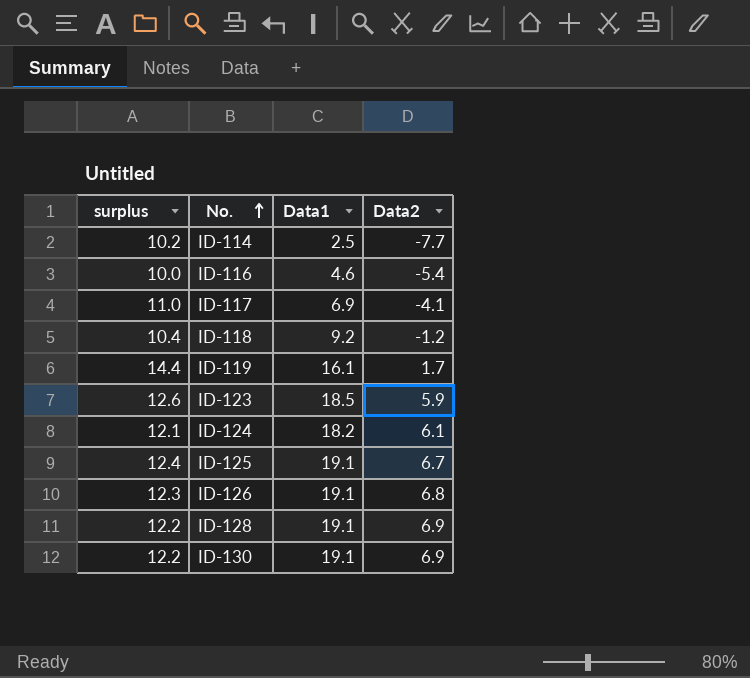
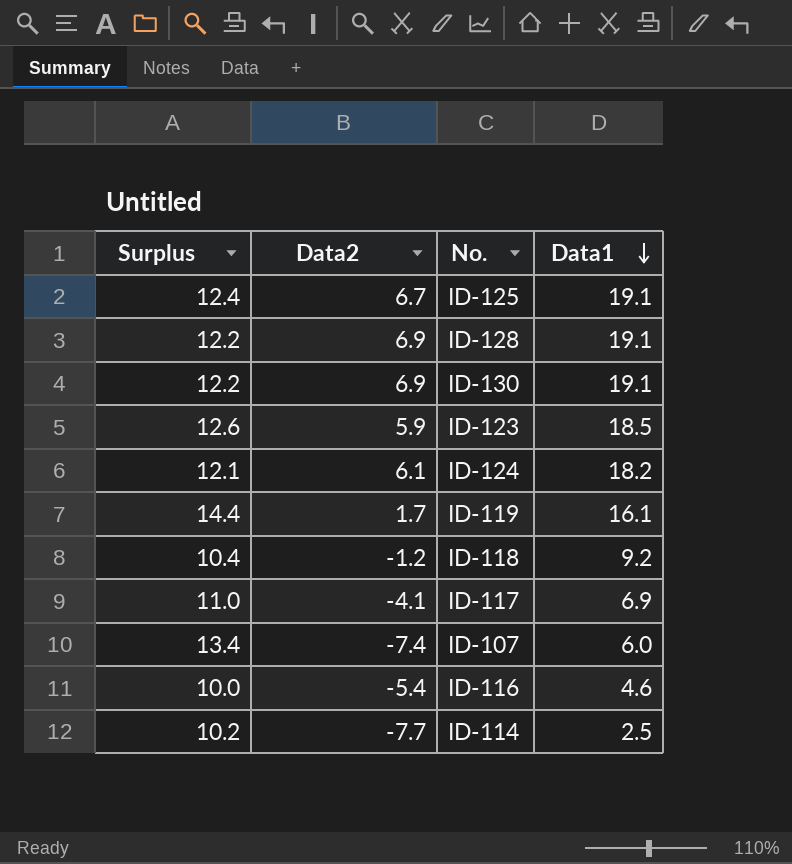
row order: No. ascending -> Data1 descending
column name: surplus -> Surplus
column Data2 | position: 4 -> 2
row ID-126: 12.3 | 19.1 | 6.8 -> none
row ID-107: none -> 13.4 | -7.4 | 6.0

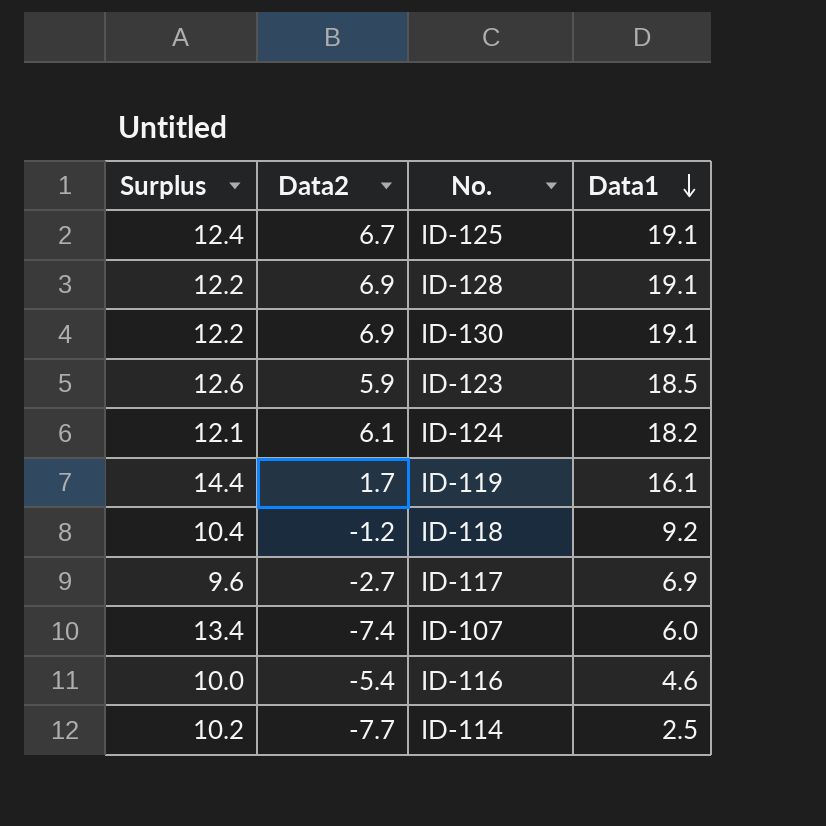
ID-117 | Surplus: 11.0 -> 9.6
ID-117 | Data2: -4.1 -> -2.7

